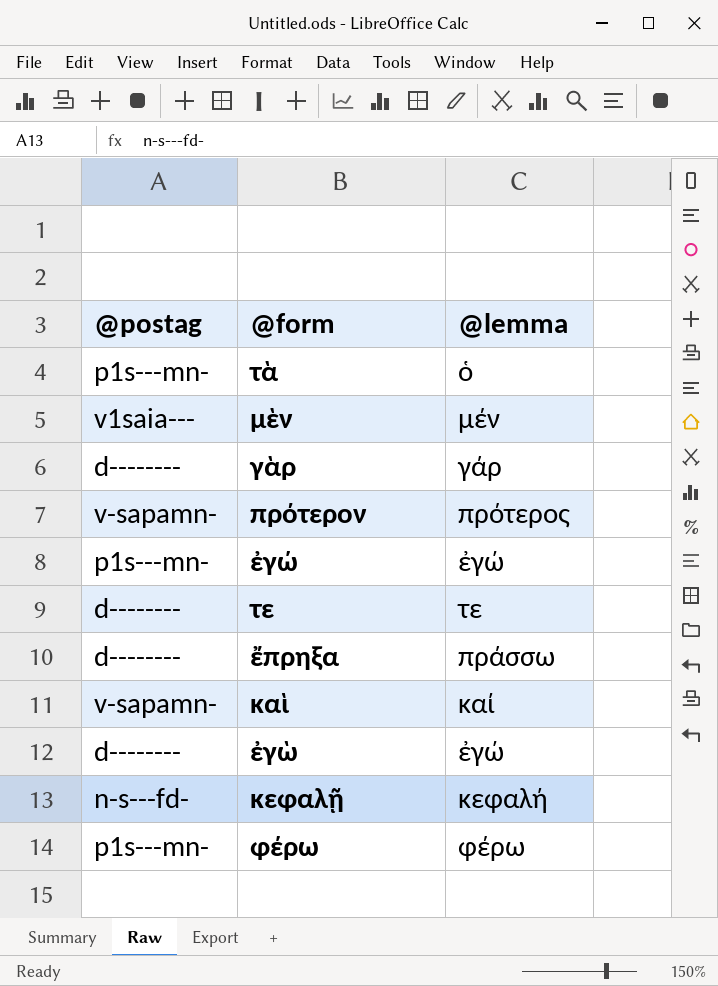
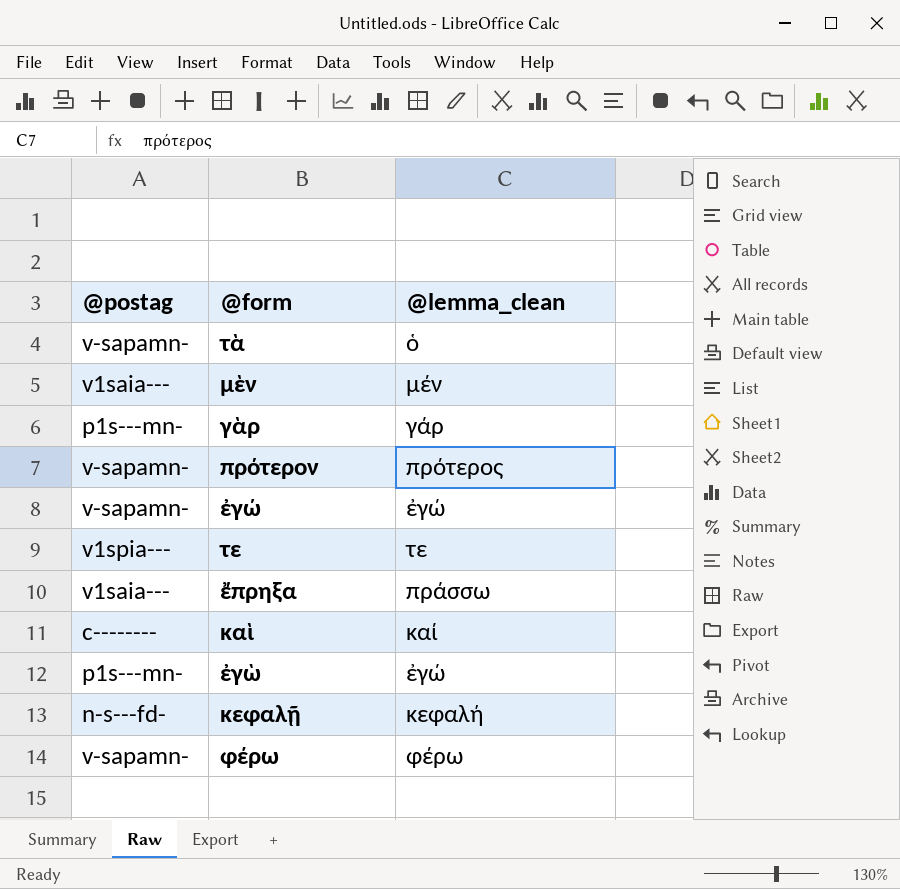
column name: @lemma -> @lemma_clean
τὰ | @postag: p1s---mn- -> v-sapamn-
γὰρ | @postag: d-------- -> p1s---mn-
ἐγώ | @postag: p1s---mn- -> v-sapamn-
τε | @postag: d-------- -> v1spia---
ἔπρηξα | @postag: d-------- -> v1saia---
καὶ | @postag: v-sapamn- -> c--------
ἐγὼ | @postag: d-------- -> p1s---mn-
φέρω | @postag: p1s---mn- -> v-sapamn-

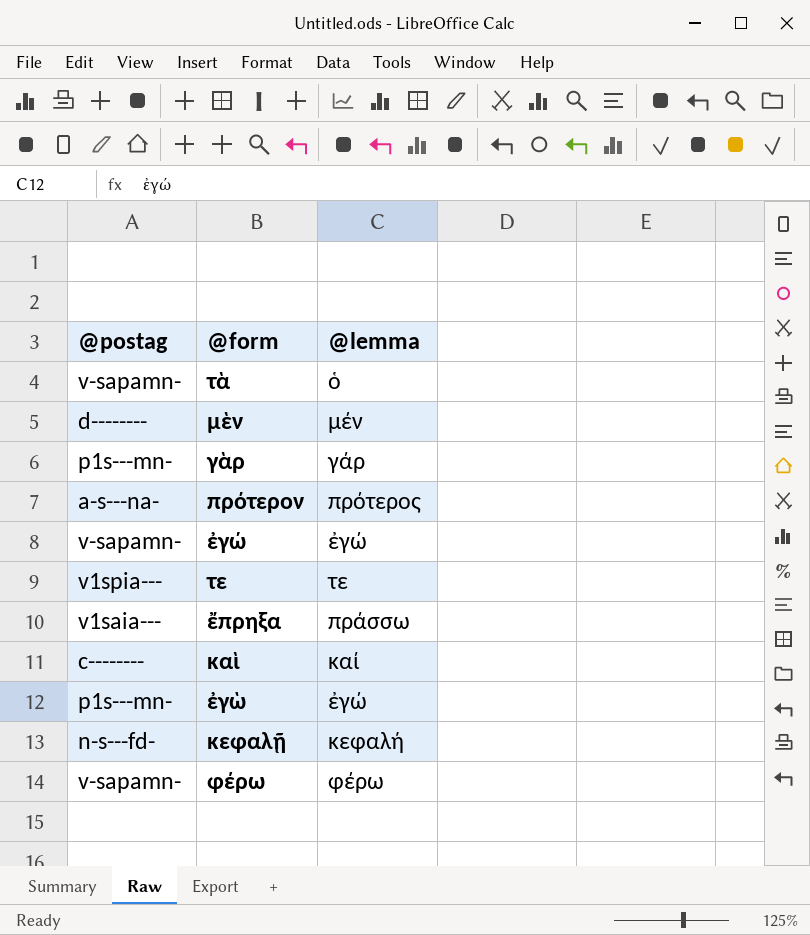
column name: @lemma_clean -> @lemma
μὲν | @postag: v1saia--- -> d--------
πρότερον | @postag: v-sapamn- -> a-s---na-

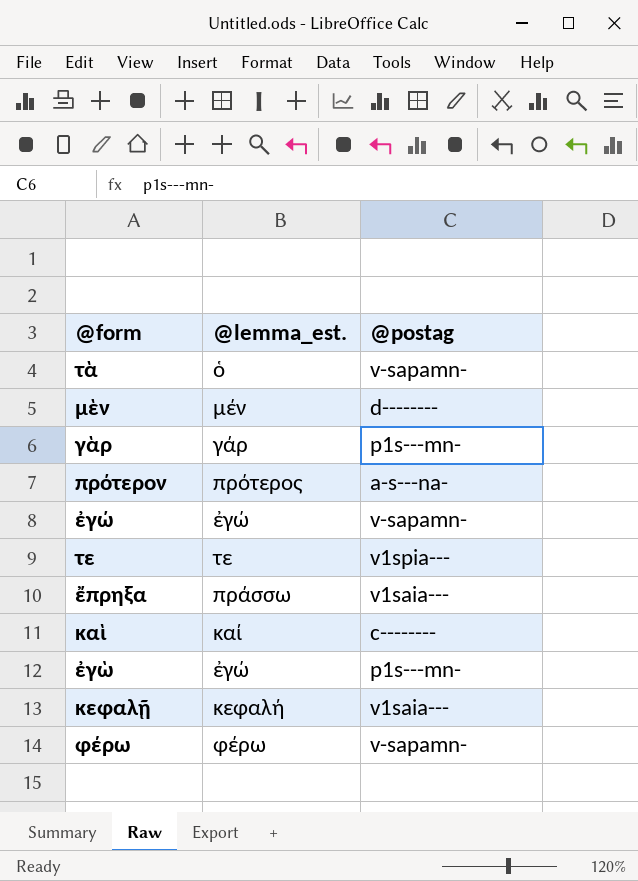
column name: @lemma -> @lemma_est.
column @postag | position: 1 -> 3
κεφαλῇ | @postag: n-s---fd- -> v1saia---

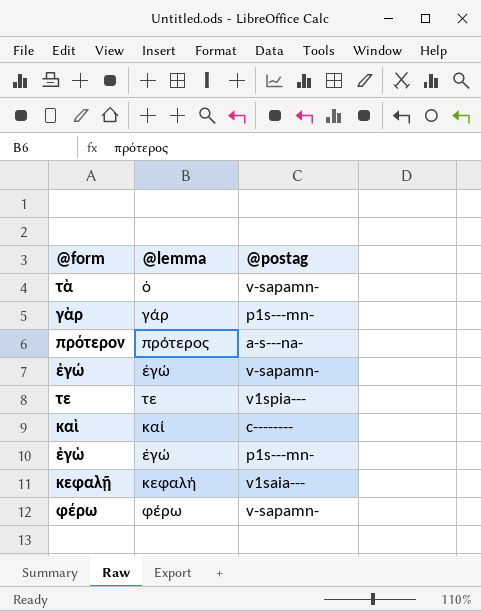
column name: @lemma_est. -> @lemma
row μὲν: μέν | d-------- -> none
row ἔπρηξα: πράσσω | v1saia--- -> none

